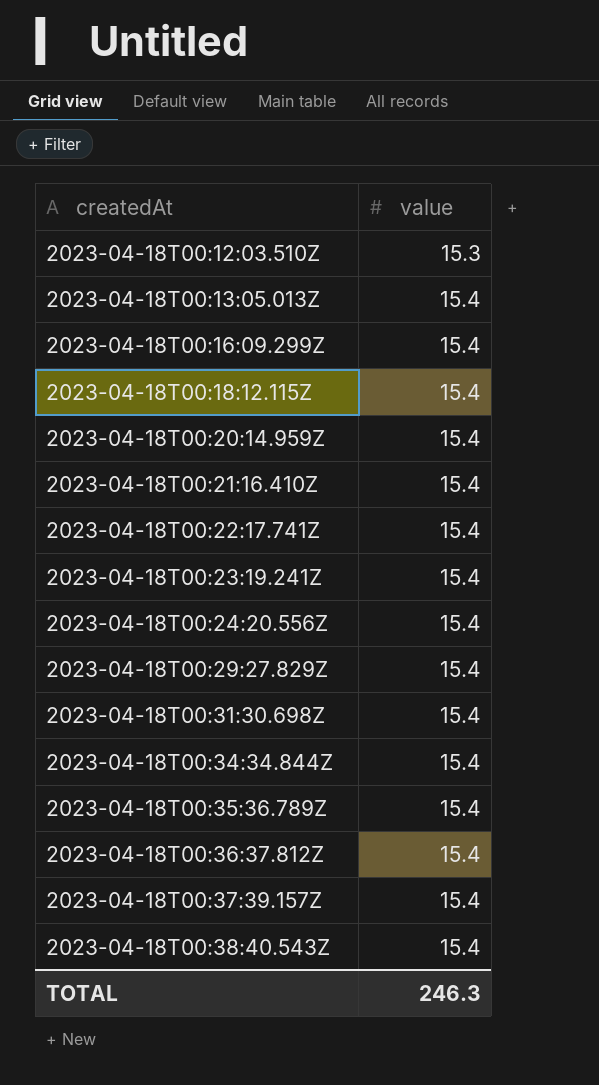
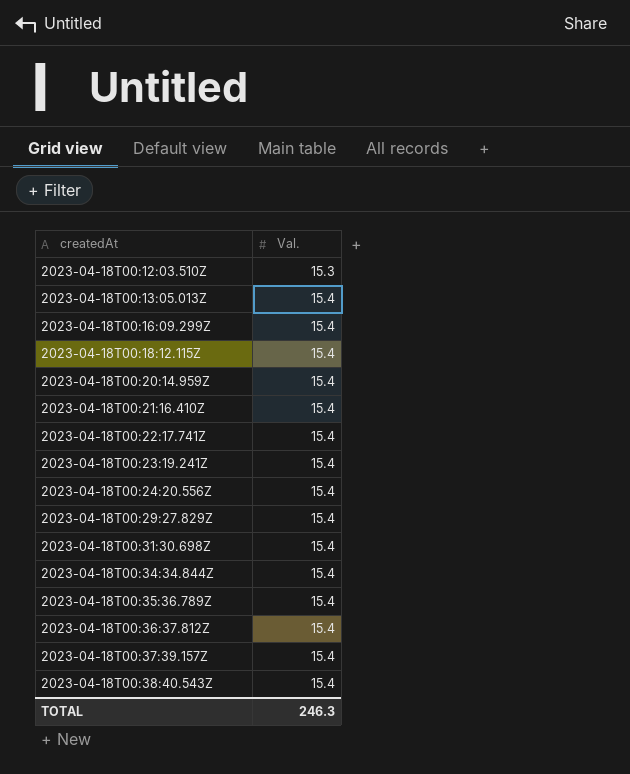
column name: value -> Val.

